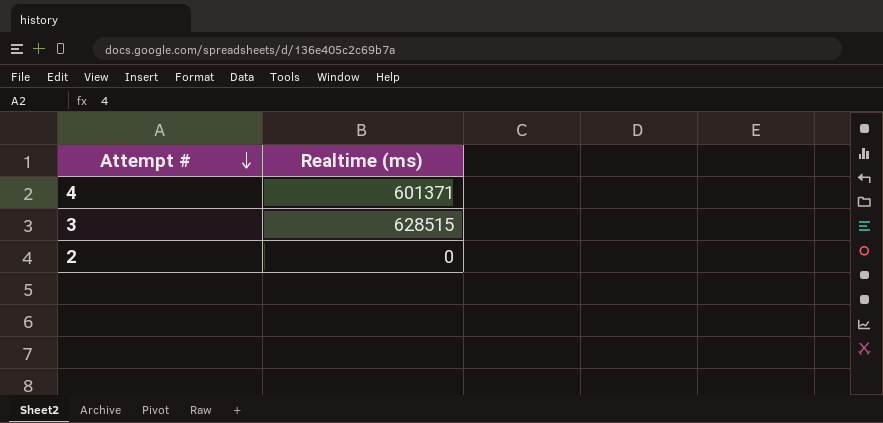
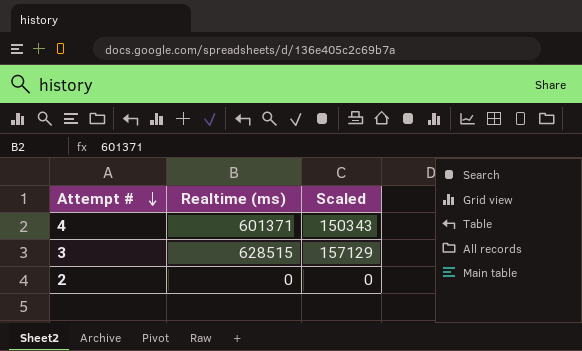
column Scaled | formula: none -> [Realtime (ms)] * 0.25

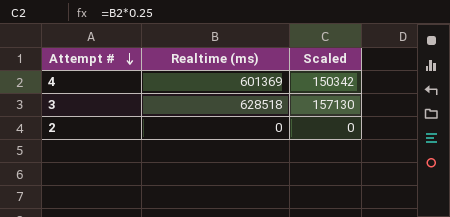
4 | Realtime (ms): 601371 -> 601369
4 | Scaled: 150343 -> 150342
3 | Realtime (ms): 628515 -> 628518
3 | Scaled: 157129 -> 157130

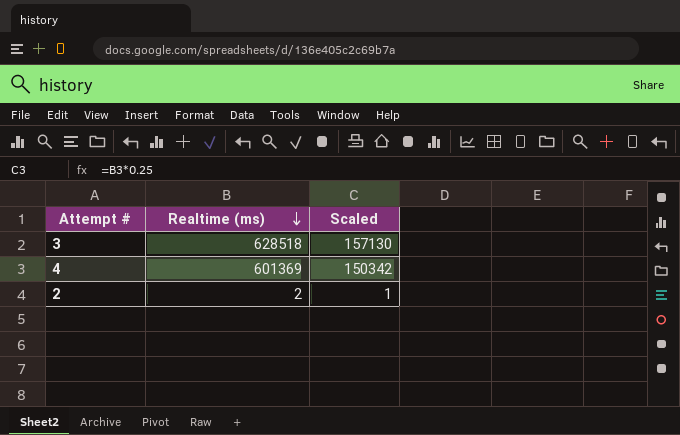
row order: Attempt # descending -> Realtime (ms) descending
2 | Realtime (ms): 0 -> 2
2 | Scaled: 0 -> 1

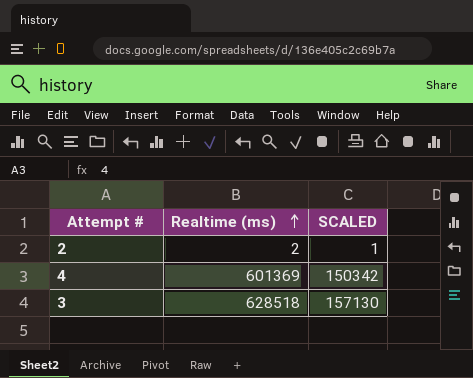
row order: Realtime (ms) descending -> Realtime (ms) ascending
column name: Scaled -> SCALED

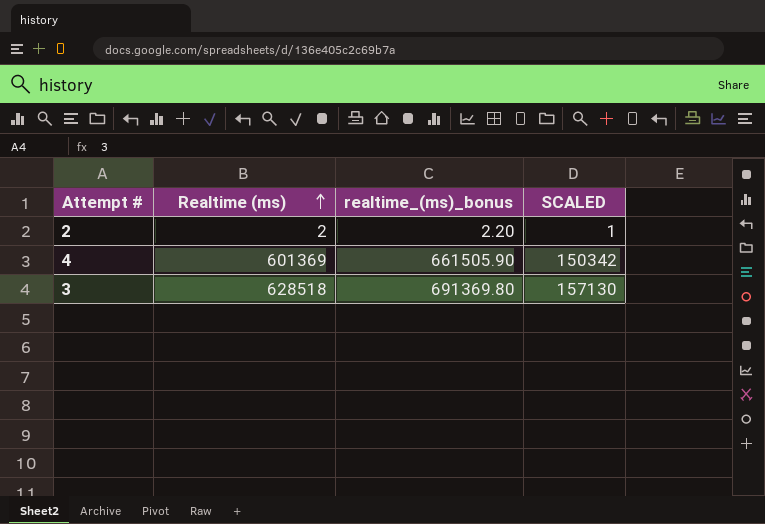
column realtime_(ms)_bonus | formula: none -> [Realtime (ms)] * 1.1

